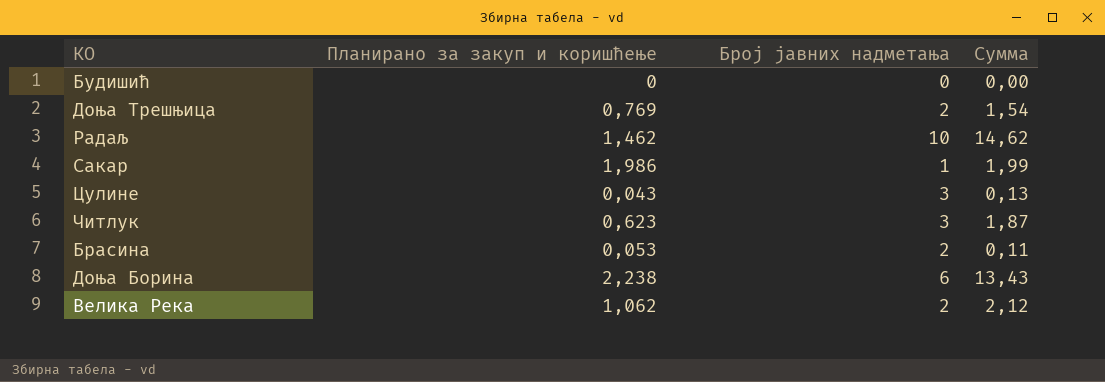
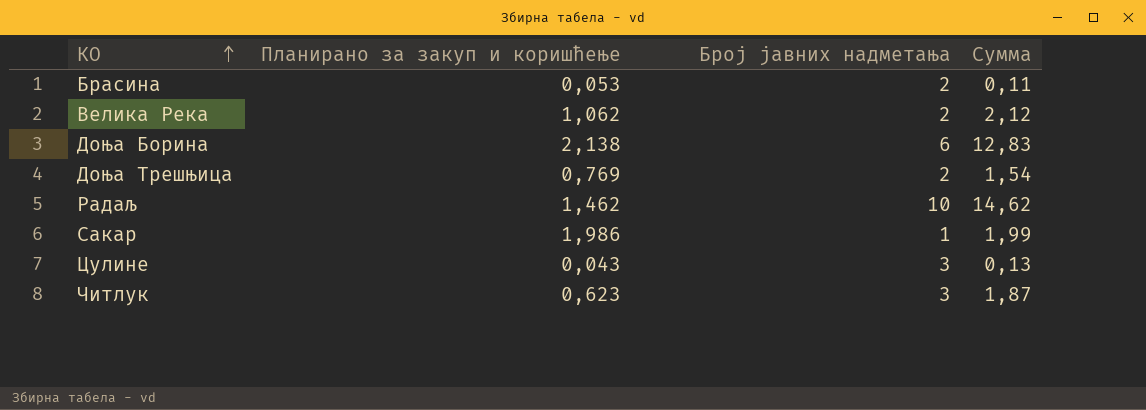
row order: none -> КО ascending
row Будишић: 0 | 0 | 0,00 -> none
Доња Борина | Планирано за закуп и коришћење: 2,238 -> 2,138
Доња Борина | Сумма: 13,43 -> 12,83

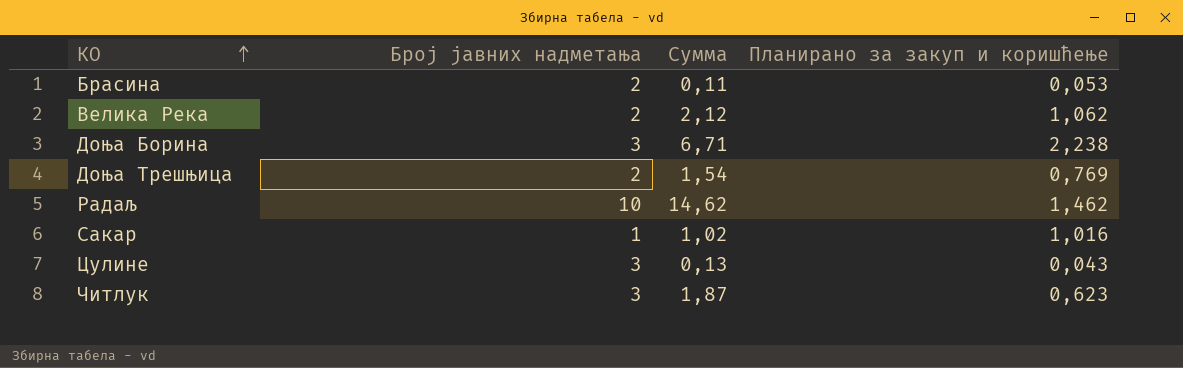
column Планирано за закуп и коришћење | position: 2 -> 4
Доња Борина | Број јавних надметања: 6 -> 3
Доња Борина | Сумма: 12,83 -> 6,71
Доња Борина | Планирано за закуп и коришћење: 2,138 -> 2,238
Сакар | Сумма: 1,99 -> 1,02
Сакар | Планирано за закуп и коришћење: 1,986 -> 1,016

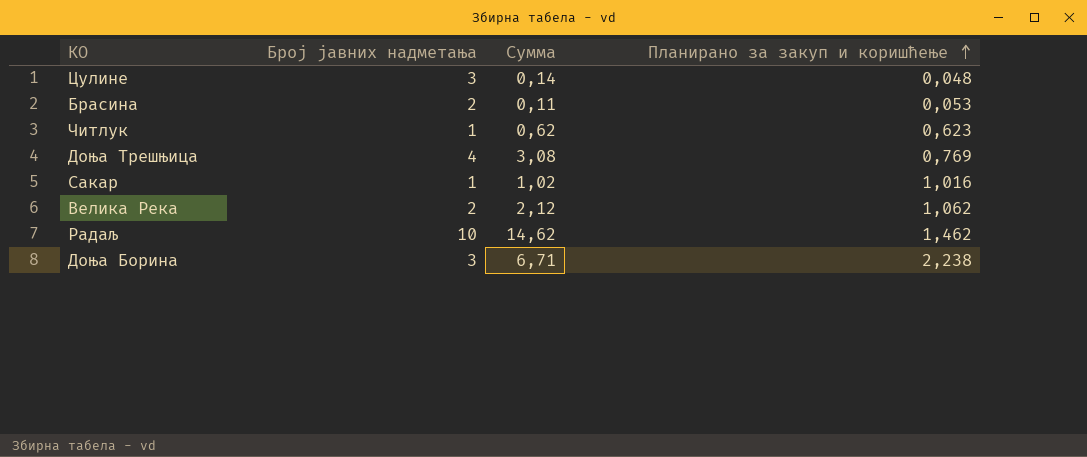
row order: КО ascending -> Планирано за закуп и коришћење ascending
Цулине | Сумма: 0,13 -> 0,14
Цулине | Планирано за закуп и коришћење: 0,043 -> 0,048
Читлук | Број јавних надметања: 3 -> 1
Читлук | Сумма: 1,87 -> 0,62
Доња Трешњица | Број јавних надметања: 2 -> 4
Доња Трешњица | Сумма: 1,54 -> 3,08

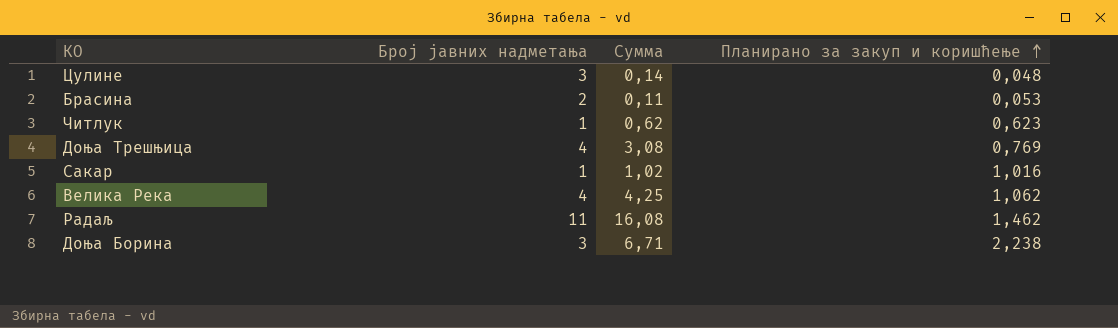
Велика Река | Број јавних надметања: 2 -> 4
Велика Река | Сумма: 2,12 -> 4,25
Радаљ | Број јавних надметања: 10 -> 11
Радаљ | Сумма: 14,62 -> 16,08

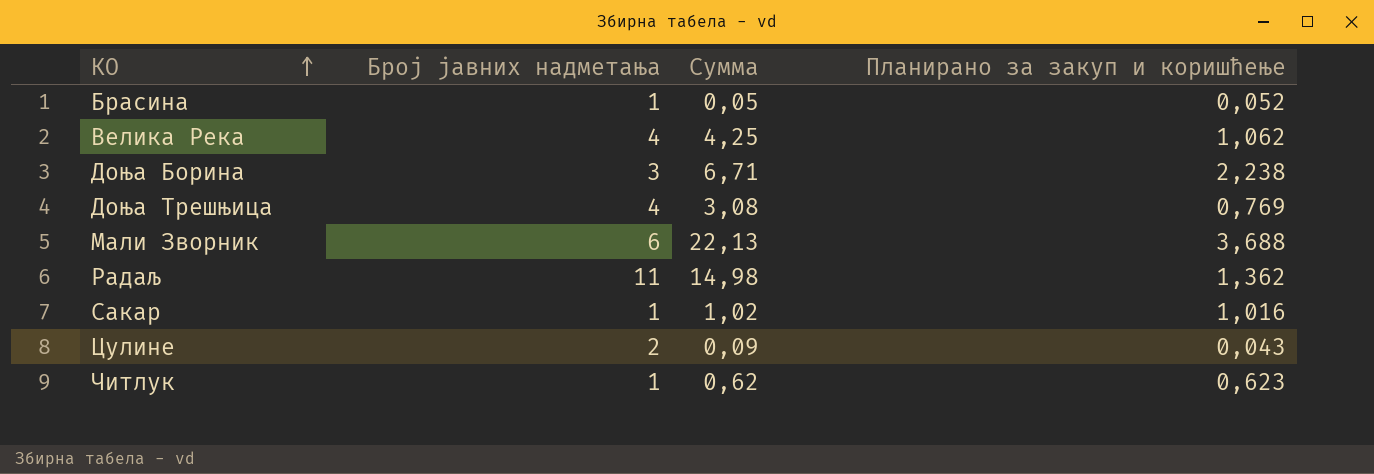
row order: Планирано за закуп и коришћење ascending -> КО ascending
Брасина | Број јавних надметања: 2 -> 1
Брасина | Сумма: 0,11 -> 0,05
Брасина | Планирано за закуп и коришћење: 0,053 -> 0,052
row Мали Зворник: none -> 6 | 22,13 | 3,688
Радаљ | Сумма: 16,08 -> 14,98
Радаљ | Планирано за закуп и коришћење: 1,462 -> 1,362
Цулине | Број јавних надметања: 3 -> 2
Цулине | Сумма: 0,14 -> 0,09
Цулине | Планирано за закуп и коришћење: 0,048 -> 0,043

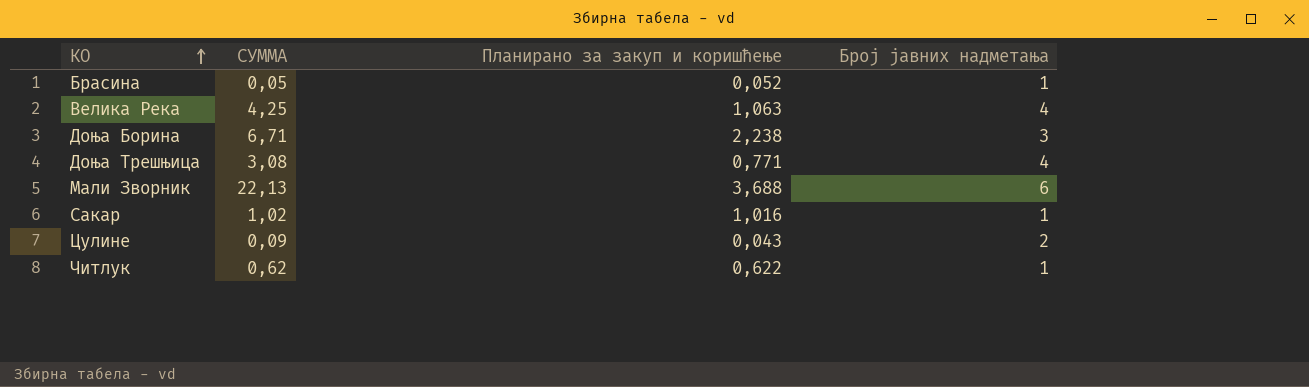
column name: Сумма -> СУММА
column Број јавних надметања | position: 2 -> 4
row Радаљ: 11 | 14,98 | 1,362 -> none
Велика Река | Планирано за закуп и коришћење: 1,062 -> 1,063
Доња Трешњица | Планирано за закуп и коришћење: 0,769 -> 0,771
Читлук | Планирано за закуп и коришћење: 0,623 -> 0,622

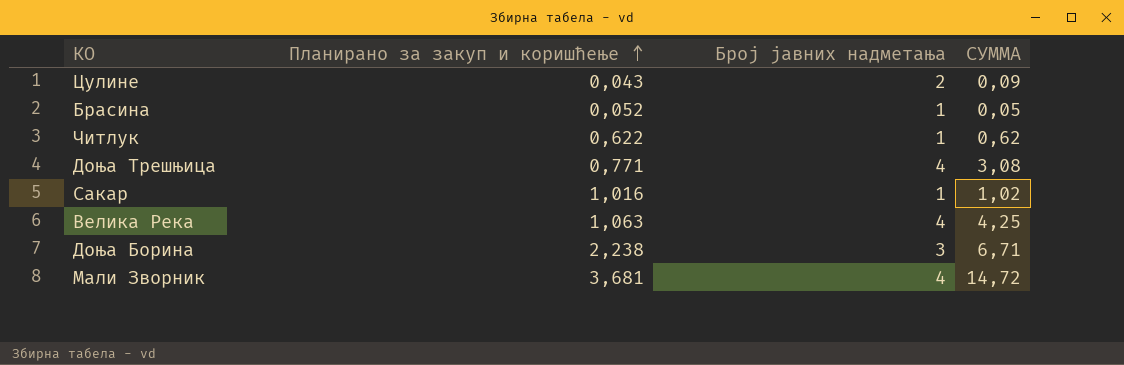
row order: КО ascending -> Планирано за закуп и коришћење ascending
column СУММА | position: 2 -> 4
Мали Зворник | Планирано за закуп и коришћење: 3,688 -> 3,681
Мали Зворник | Број јавних надметања: 6 -> 4
Мали Зворник | СУММА: 22,13 -> 14,72

